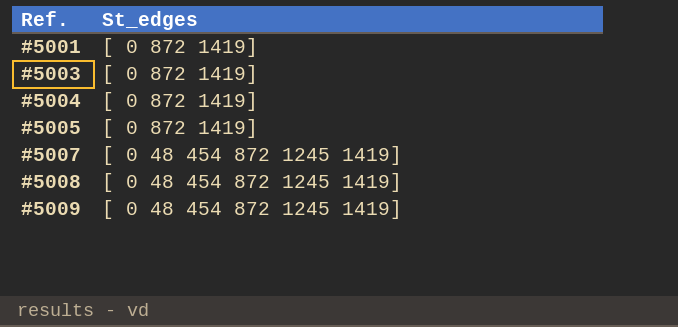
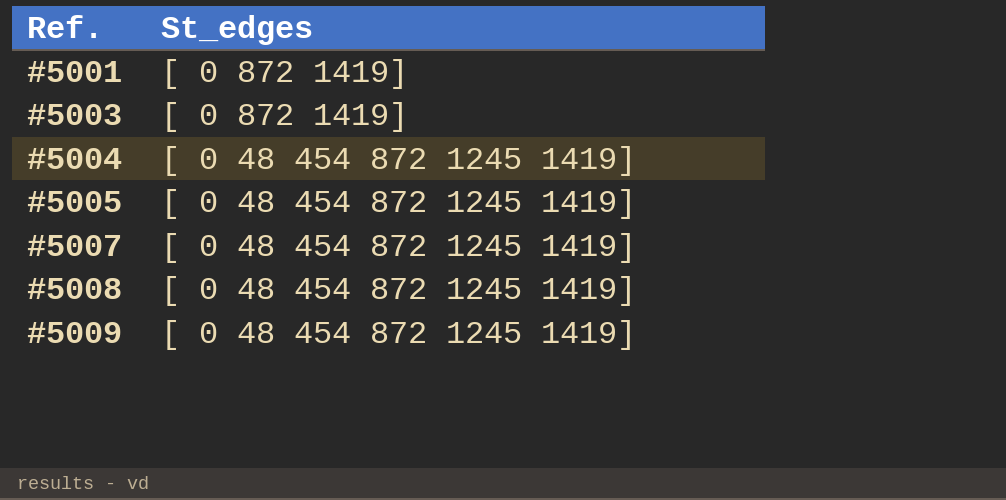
#5004 | St_edges: [ 0 872 1419] -> [ 0 48 454 872 1245 1419]
#5005 | St_edges: [ 0 872 1419] -> [ 0 48 454 872 1245 1419]

